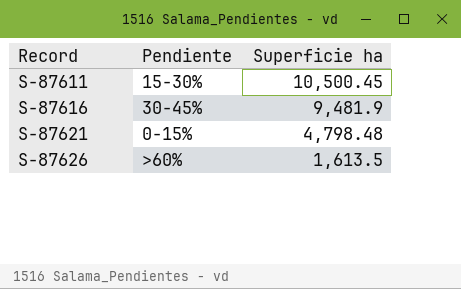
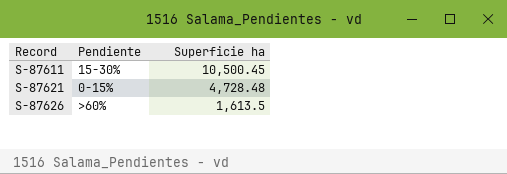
row S-87616: 30-45% | 9,481.9 -> none
S-87621 | Superficie ha: 4,798.48 -> 4,728.48

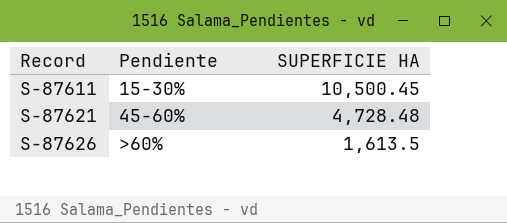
column name: Superficie ha -> SUPERFICIE HA
S-87621 | Pendiente: 0-15% -> 45-60%

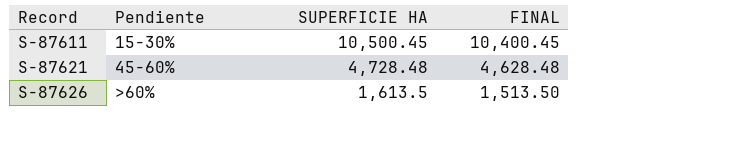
column FINAL | formula: none -> [SUPERFICIE HA] - 100

